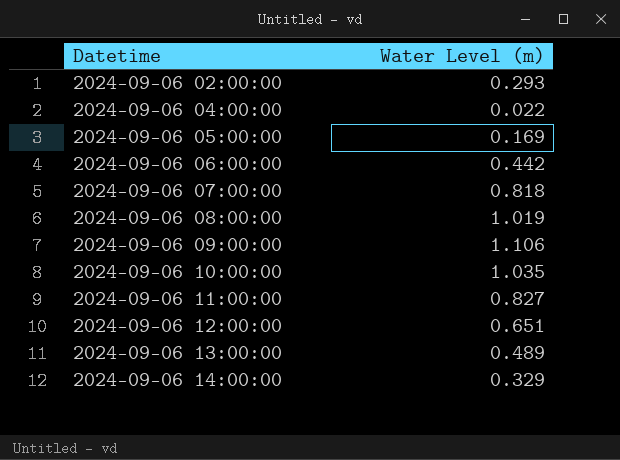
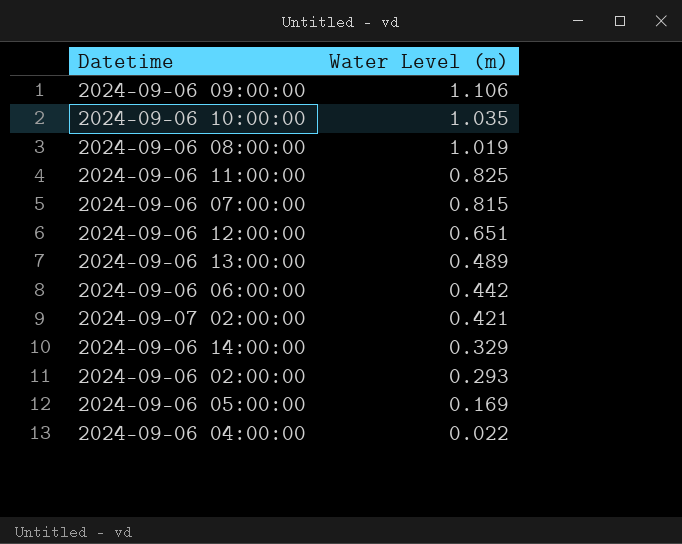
row order: Datetime ascending -> Water Level (m) descending
2024-09-06 11:00:00 | Water Level (m): 0.827 -> 0.825
2024-09-06 07:00:00 | Water Level (m): 0.818 -> 0.815
row 2024-09-07 02:00:00: none -> 0.421

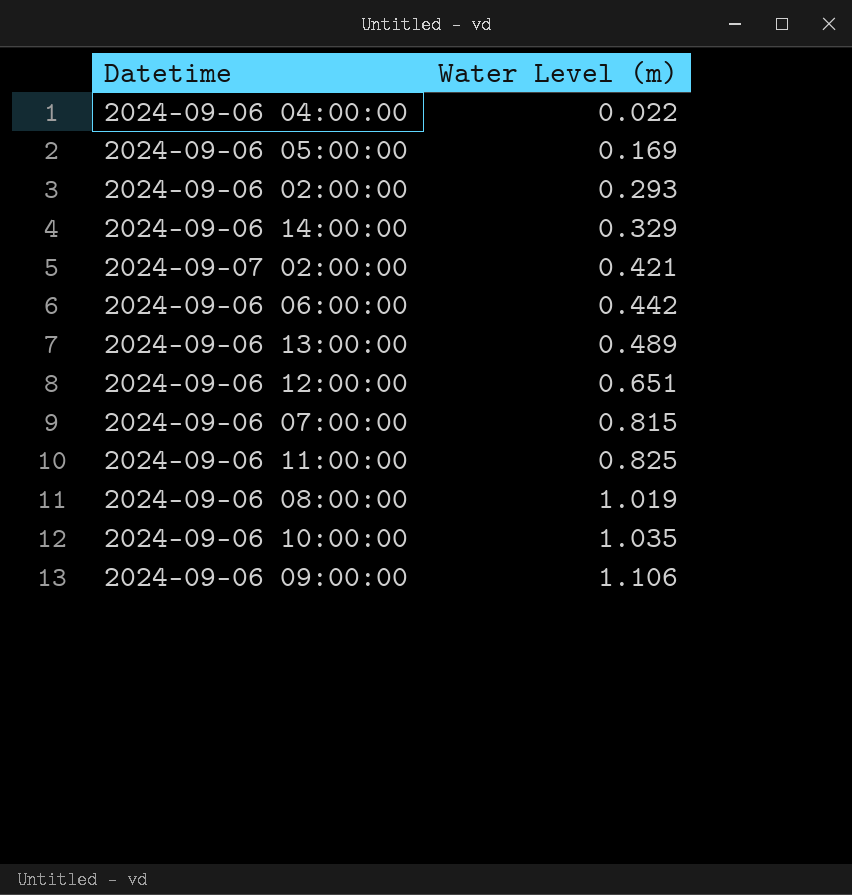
row order: Water Level (m) descending -> Water Level (m) ascending

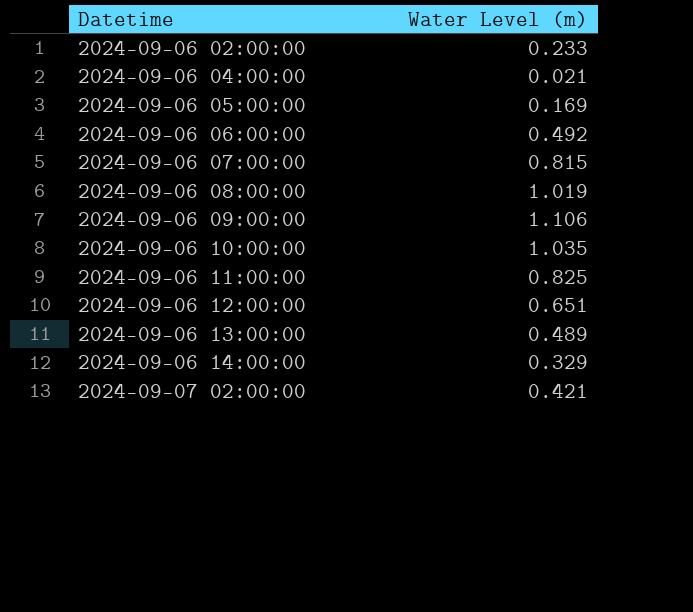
row order: Water Level (m) ascending -> Datetime ascending
2024-09-06 02:00:00 | Water Level (m): 0.293 -> 0.233
2024-09-06 04:00:00 | Water Level (m): 0.022 -> 0.021
2024-09-06 06:00:00 | Water Level (m): 0.442 -> 0.492

